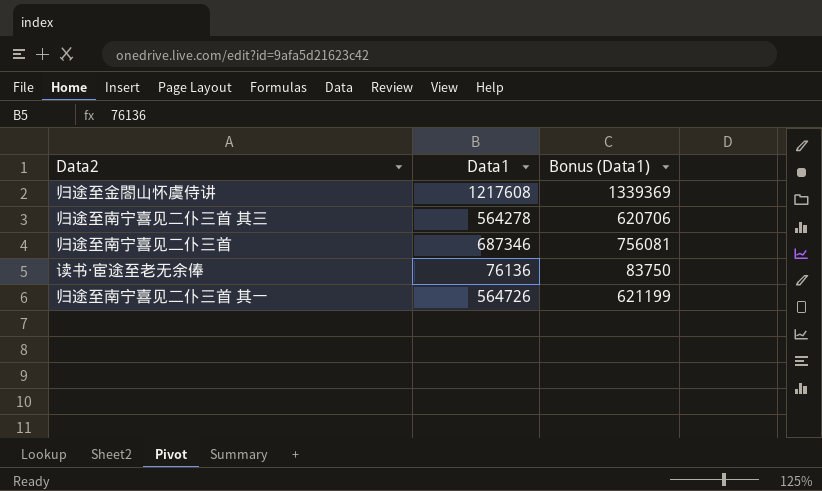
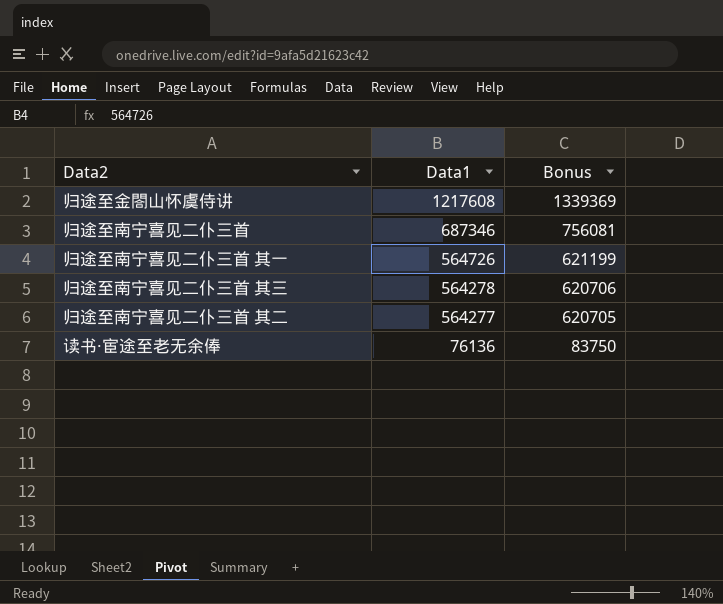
row order: none -> Data1 descending
column name: Bonus (Data1) -> Bonus
row 归途至南宁喜见二仆三首 其二: none -> 564277 | 620705

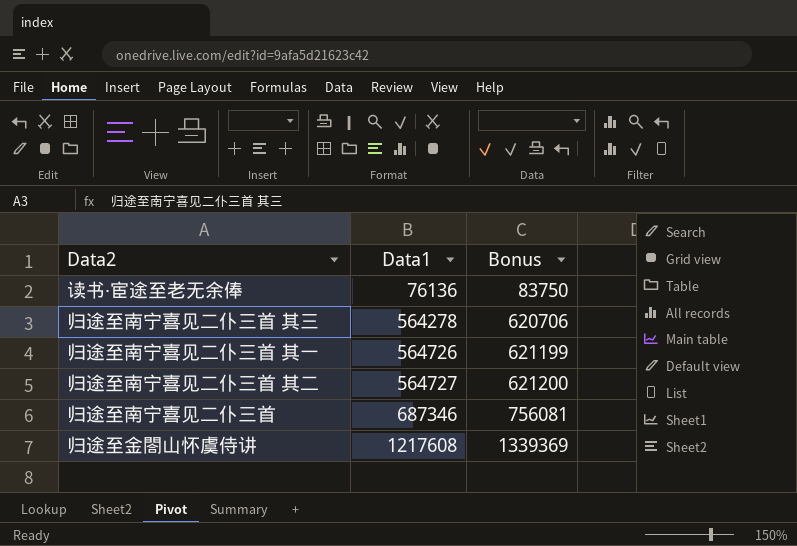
row order: Data1 descending -> Data1 ascending
归途至南宁喜见二仆三首 其二 | Data1: 564277 -> 564727
归途至南宁喜见二仆三首 其二 | Bonus: 620705 -> 621200

